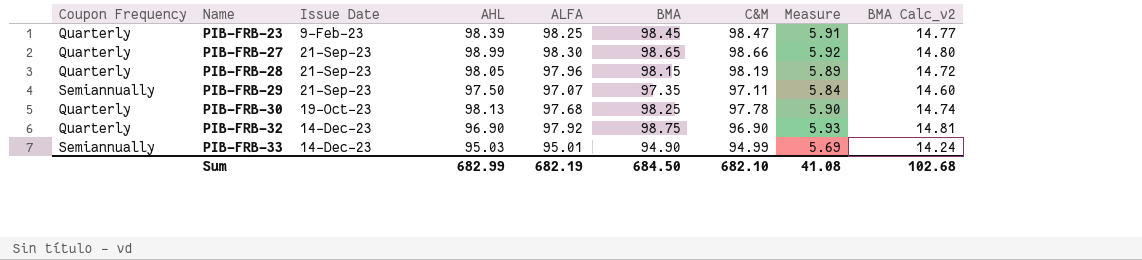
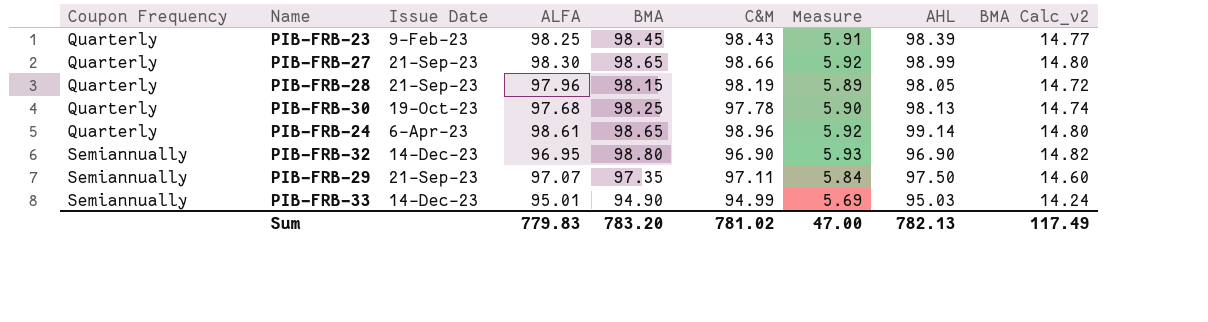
row order: Name ascending -> Coupon Frequency ascending
column AHL | position: 4 -> 8
PIB-FRB-23 | C&M: 98.47 -> 98.43
row PIB-FRB-24: none -> Quarterly | 6-Apr-23 | 98.61 | 98.65 | 98.96 | 5.92 | 99.14 | 14.80
PIB-FRB-32 | Coupon Frequency: Quarterly -> Semiannually
PIB-FRB-32 | ALFA: 97.92 -> 96.95
PIB-FRB-32 | BMA: 98.75 -> 98.80
PIB-FRB-32 | BMA Calc_v2: 14.81 -> 14.82
Sum | ALFA: 682.19 -> 779.83
Sum | BMA: 684.50 -> 783.20
Sum | C&M: 682.10 -> 781.02
Sum | Measure: 41.08 -> 47.00
Sum | AHL: 682.99 -> 782.13
Sum | BMA Calc_v2: 102.68 -> 117.49

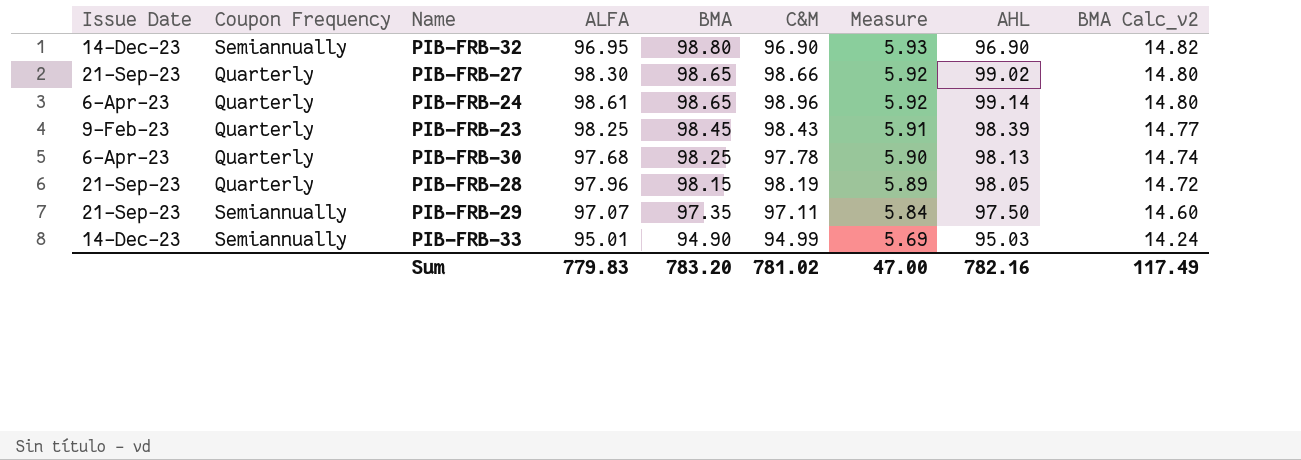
row order: Coupon Frequency ascending -> BMA descending
column Issue Date | position: 3 -> 1
PIB-FRB-27 | AHL: 98.99 -> 99.02
PIB-FRB-30 | Issue Date: 19-Oct-23 -> 6-Apr-23
Sum | AHL: 782.13 -> 782.16

